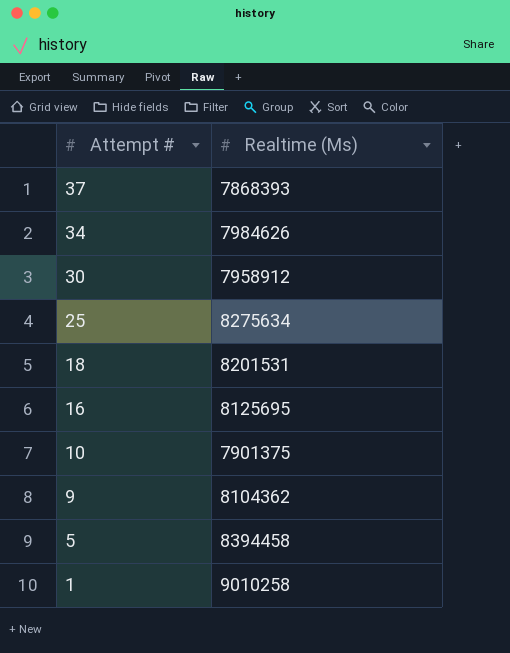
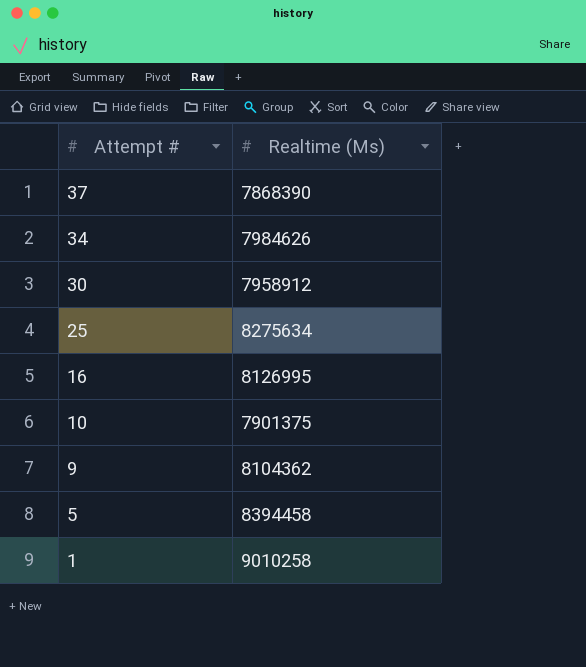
row 18: 8201531 -> none
37 | Realtime (Ms): 7868393 -> 7868390
16 | Realtime (Ms): 8125695 -> 8126995

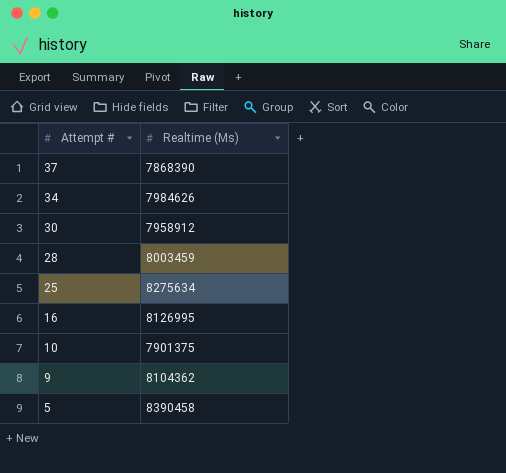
row 1: 9010258 -> none
row 28: none -> 8003459
5 | Realtime (Ms): 8394458 -> 8390458

